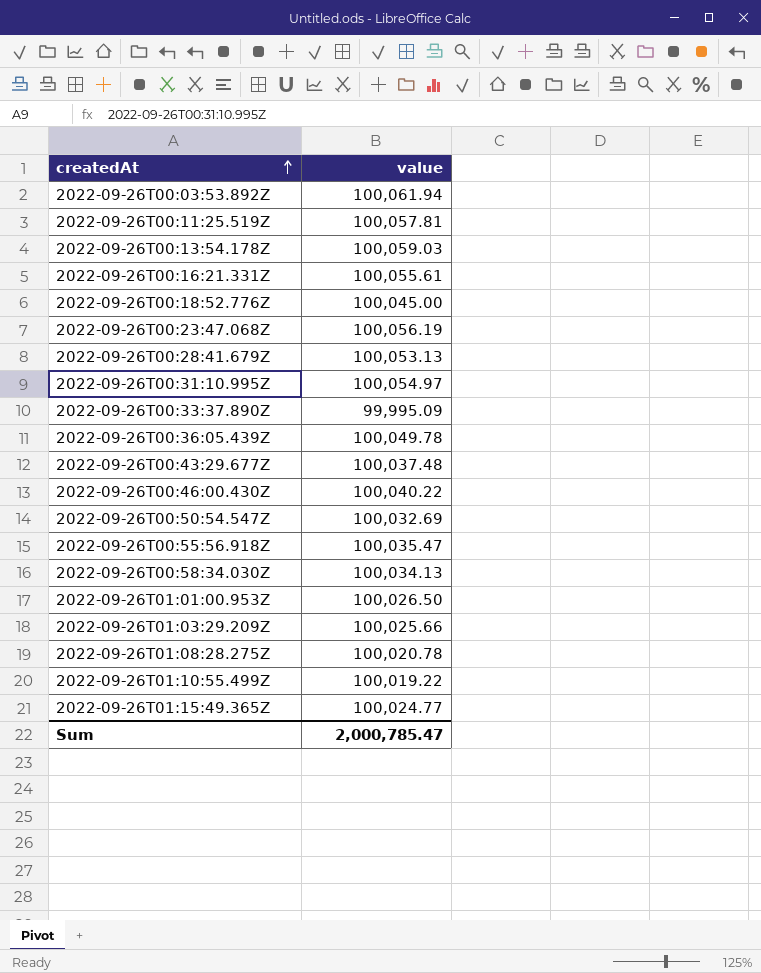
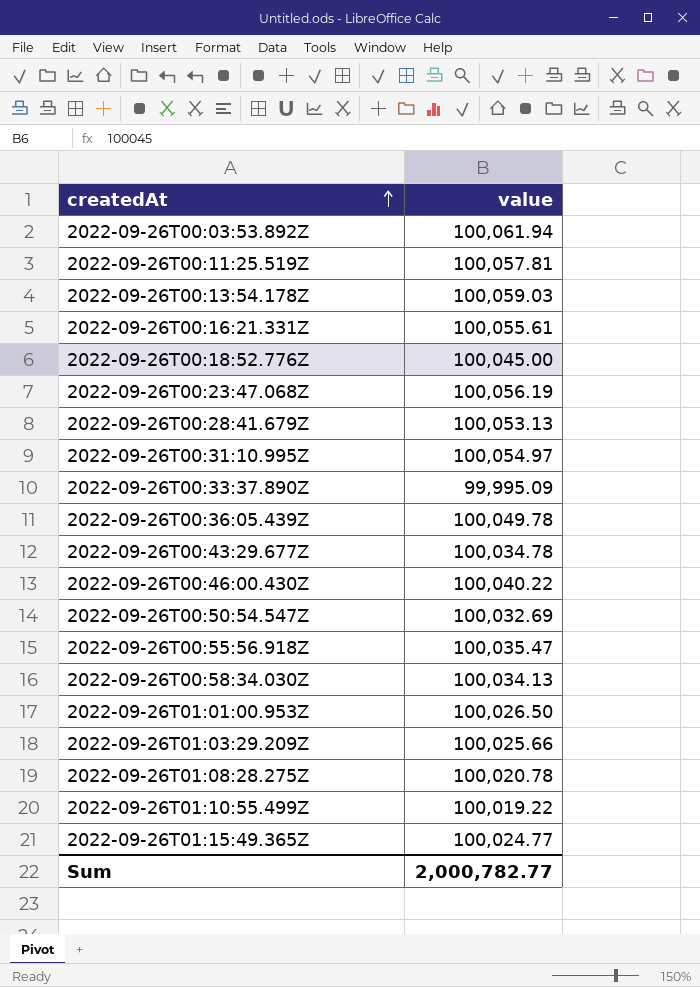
2022-09-26T00:43:29.677Z | value: 100,037.48 -> 100,034.78
Sum | value: 2,000,785.47 -> 2,000,782.77

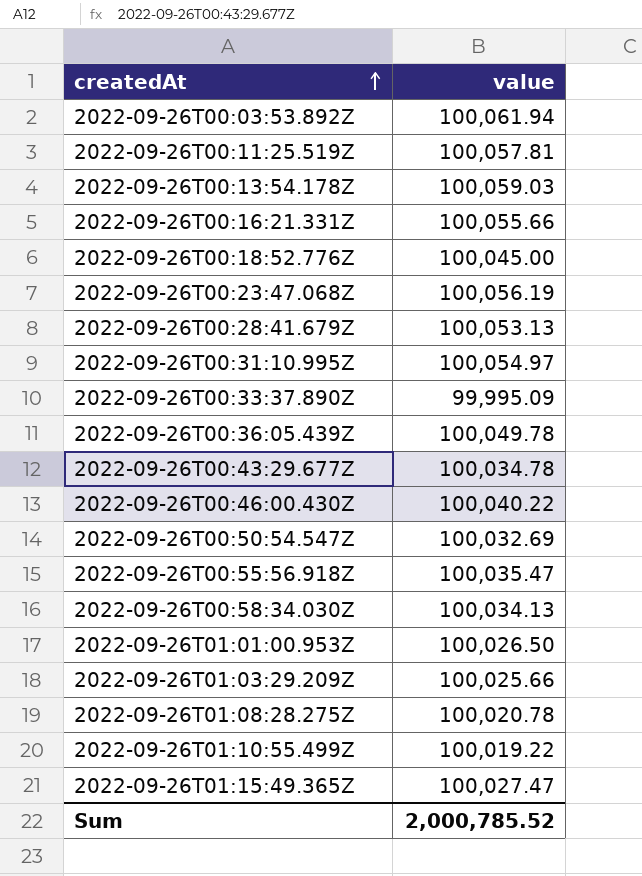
2022-09-26T00:16:21.331Z | value: 100,055.61 -> 100,055.66
2022-09-26T01:15:49.365Z | value: 100,024.77 -> 100,027.47
Sum | value: 2,000,782.77 -> 2,000,785.52

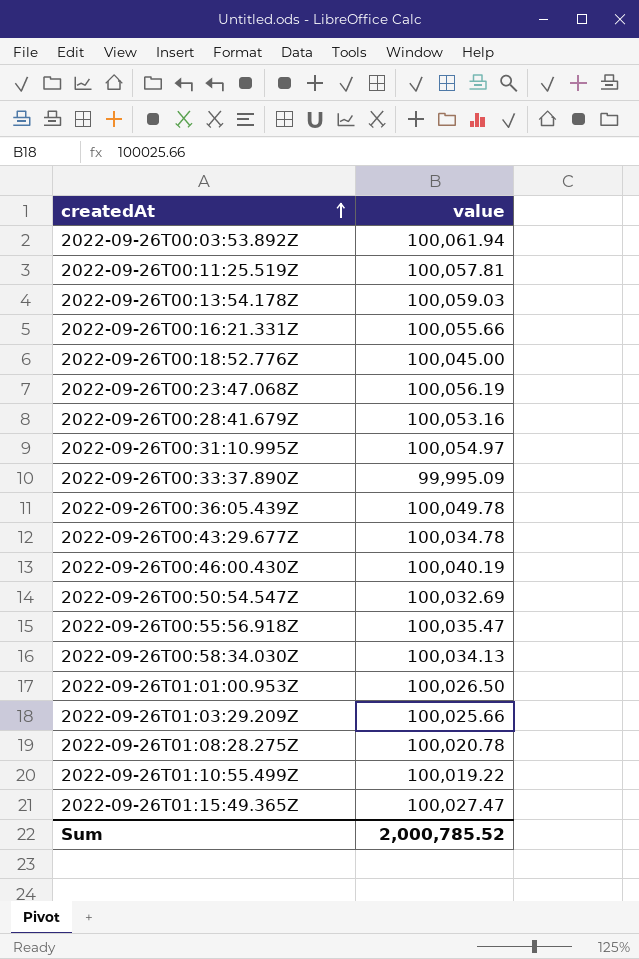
2022-09-26T00:28:41.679Z | value: 100,053.13 -> 100,053.16
2022-09-26T00:46:00.430Z | value: 100,040.22 -> 100,040.19

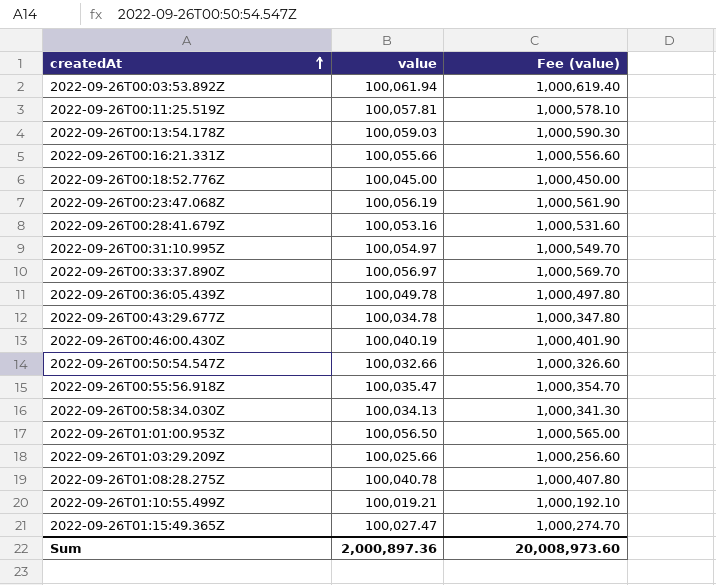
column Fee (value) | formula: none -> [value] * 10
2022-09-26T00:33:37.890Z | value: 99,995.09 -> 100,056.97
2022-09-26T00:50:54.547Z | value: 100,032.69 -> 100,032.66
2022-09-26T01:01:00.953Z | value: 100,026.50 -> 100,056.50
2022-09-26T01:08:28.275Z | value: 100,020.78 -> 100,040.78
2022-09-26T01:10:55.499Z | value: 100,019.22 -> 100,019.21
Sum | value: 2,000,785.52 -> 2,000,897.36

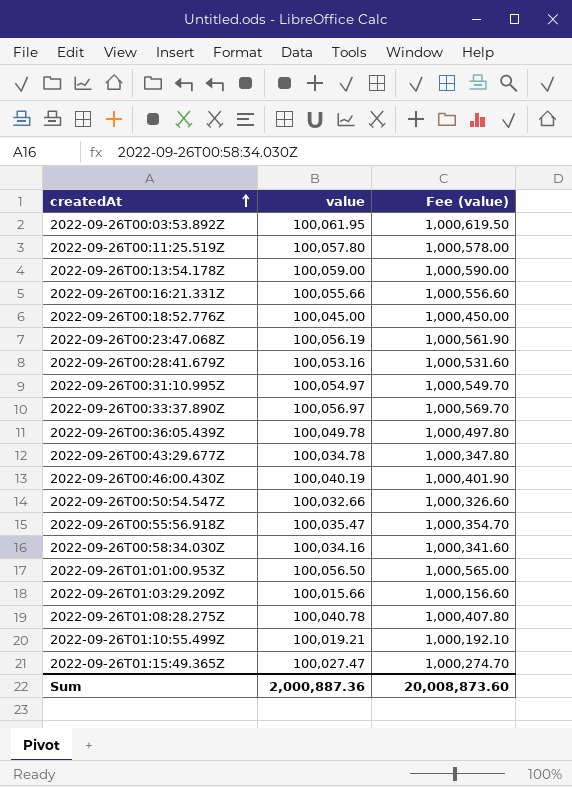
2022-09-26T00:03:53.892Z | value: 100,061.94 -> 100,061.95
2022-09-26T00:03:53.892Z | Fee (value): 1,000,619.40 -> 1,000,619.50
2022-09-26T00:11:25.519Z | value: 100,057.81 -> 100,057.80
2022-09-26T00:11:25.519Z | Fee (value): 1,000,578.10 -> 1,000,578.00
2022-09-26T00:13:54.178Z | value: 100,059.03 -> 100,059.00
2022-09-26T00:13:54.178Z | Fee (value): 1,000,590.30 -> 1,000,590.00
2022-09-26T00:58:34.030Z | value: 100,034.13 -> 100,034.16
2022-09-26T00:58:34.030Z | Fee (value): 1,000,341.30 -> 1,000,341.60
2022-09-26T01:03:29.209Z | value: 100,025.66 -> 100,015.66
2022-09-26T01:03:29.209Z | Fee (value): 1,000,256.60 -> 1,000,156.60
Sum | value: 2,000,897.36 -> 2,000,887.36
Sum | Fee (value): 20,008,973.60 -> 20,008,873.60

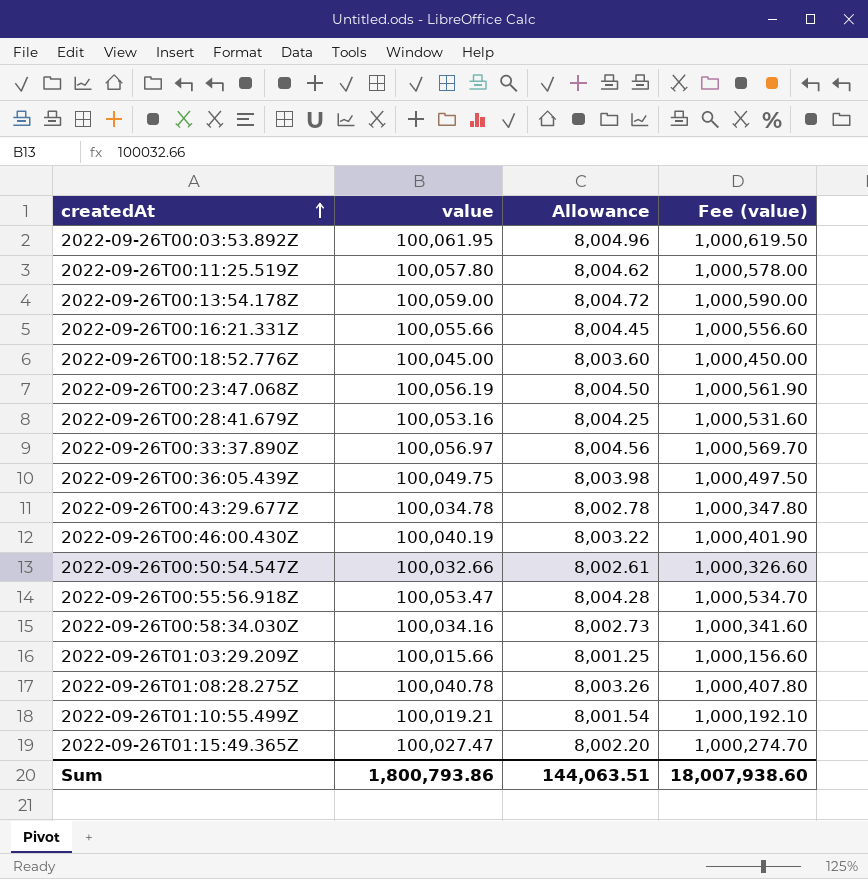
column Allowance | formula: none -> [value] * 0.08
row 2022-09-26T00:31:10.995Z: 100,054.97 | 1,000,549.70 -> none
row 2022-09-26T01:01:00.953Z: 100,056.50 | 1,000,565.00 -> none
2022-09-26T00:36:05.439Z | value: 100,049.78 -> 100,049.75
2022-09-26T00:36:05.439Z | Fee (value): 1,000,497.80 -> 1,000,497.50
2022-09-26T00:55:56.918Z | value: 100,035.47 -> 100,053.47
2022-09-26T00:55:56.918Z | Fee (value): 1,000,354.70 -> 1,000,534.70
Sum | value: 2,000,887.36 -> 1,800,793.86
Sum | Fee (value): 20,008,873.60 -> 18,007,938.60

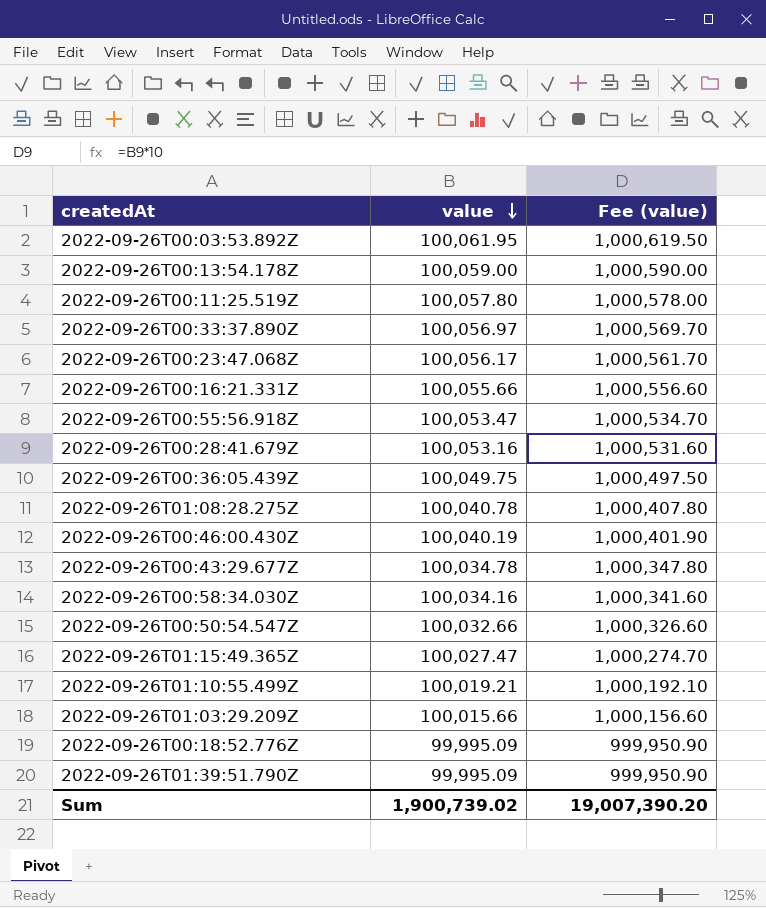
row order: createdAt ascending -> value descending
column Allowance | formula: [value] * 0.08 -> none
2022-09-26T00:23:47.068Z | value: 100,056.19 -> 100,056.17
2022-09-26T00:23:47.068Z | Fee (value): 1,000,561.90 -> 1,000,561.70
2022-09-26T00:18:52.776Z | value: 100,045.00 -> 99,995.09
2022-09-26T00:18:52.776Z | Fee (value): 1,000,450.00 -> 999,950.90
row 2022-09-26T01:39:51.790Z: none -> 99,995.09 | 999,950.90
Sum | value: 1,800,793.86 -> 1,900,739.02
Sum | Fee (value): 18,007,938.60 -> 19,007,390.20

